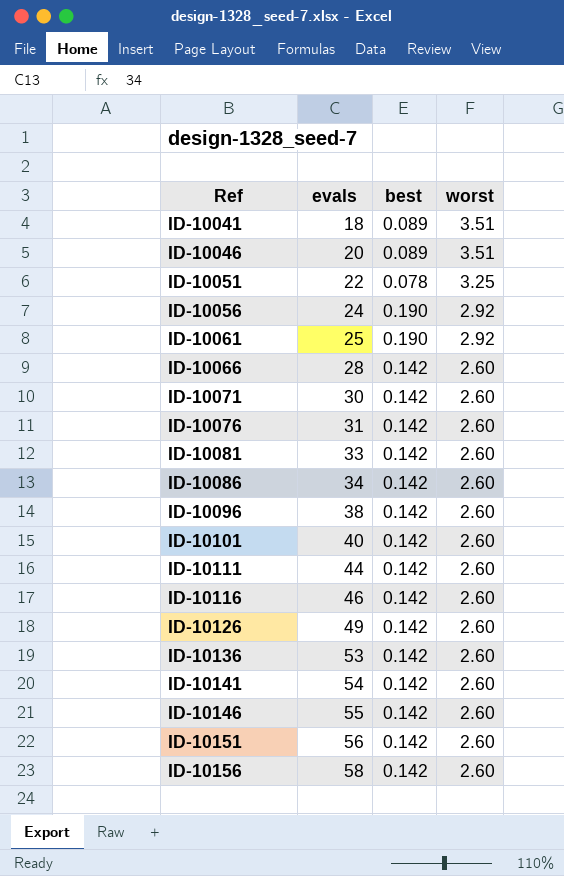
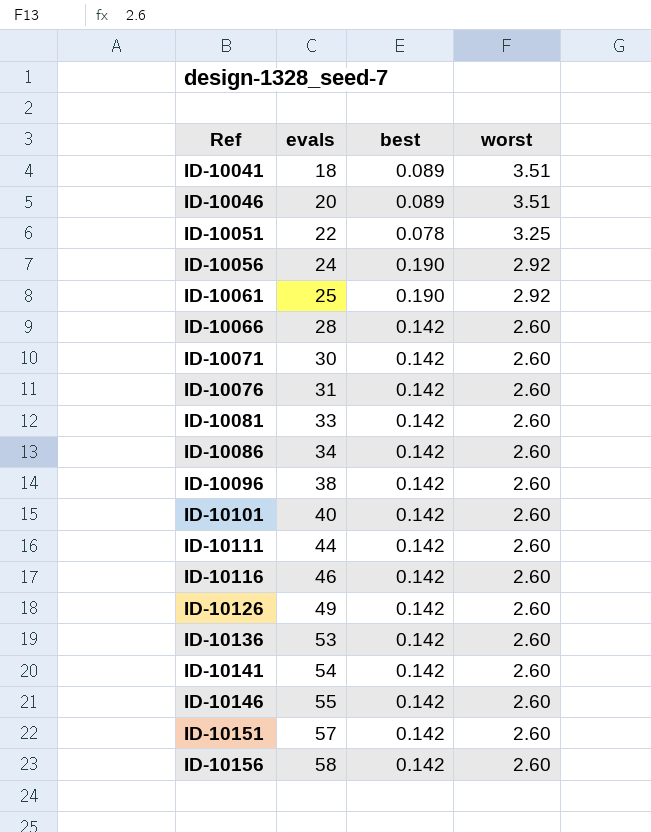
ID-10151 | evals: 56 -> 57

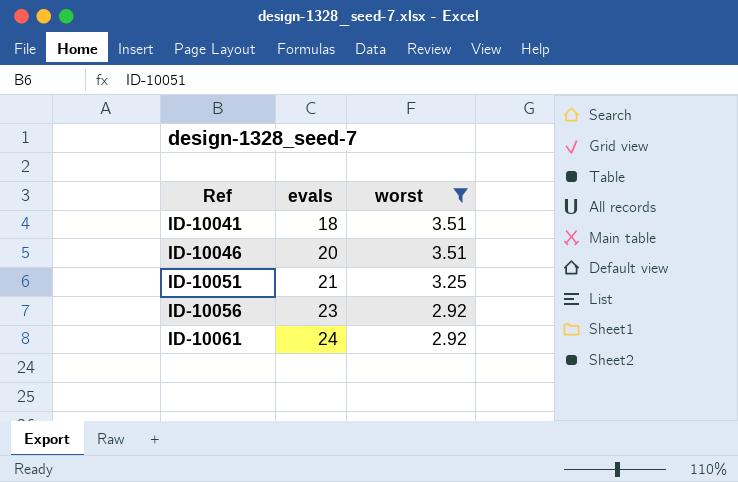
filter: none -> worst != 2.60
column best | position: 3 -> none
ID-10051 | evals: 22 -> 21
ID-10056 | evals: 24 -> 23
ID-10061 | evals: 25 -> 24

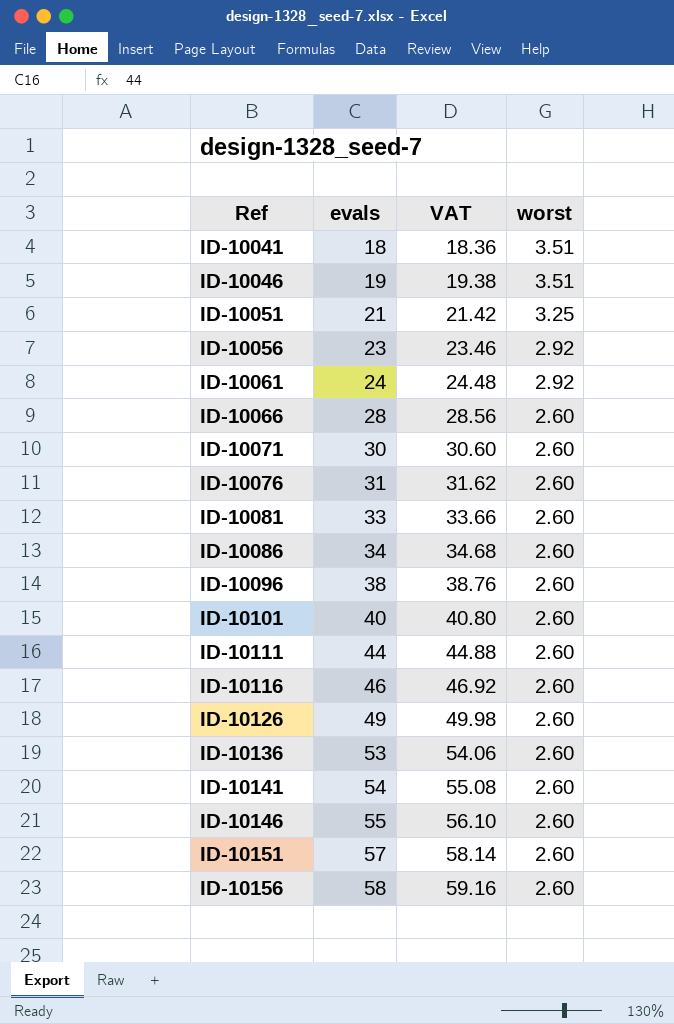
filter: worst != 2.60 -> none
column VAT | formula: none -> [evals] * 1.02
ID-10046 | evals: 20 -> 19

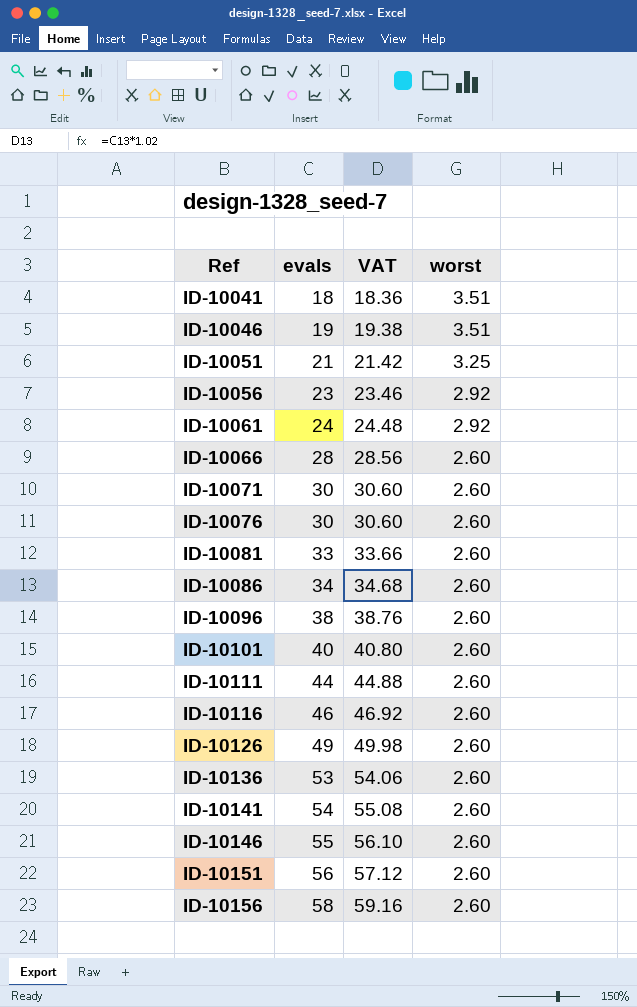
ID-10076 | evals: 31 -> 30
ID-10076 | VAT: 31.62 -> 30.60
ID-10151 | evals: 57 -> 56
ID-10151 | VAT: 58.14 -> 57.12

